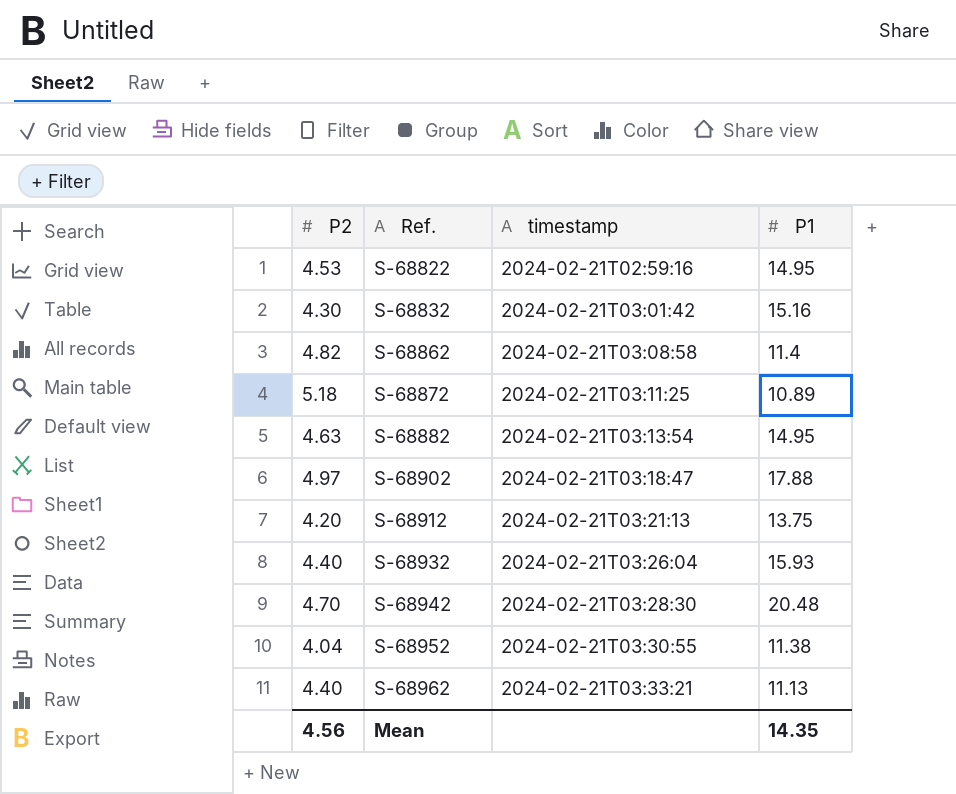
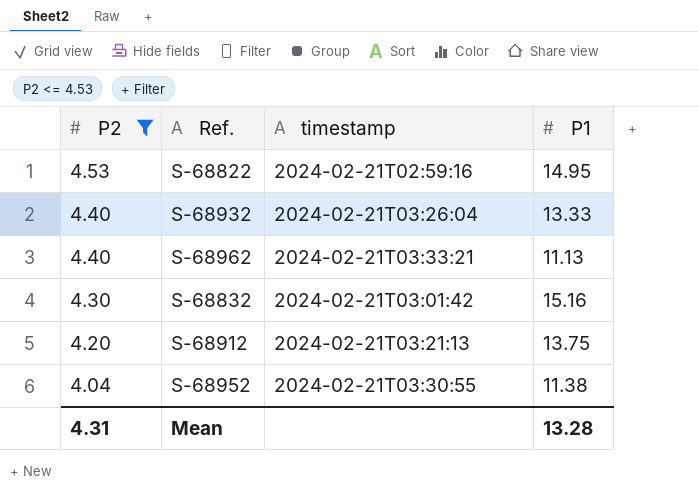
filter: none -> P2 <= 4.53
row order: Ref. ascending -> P2 descending
S-68932 | P1: 15.93 -> 13.33
Mean | P2: 4.56 -> 4.31
Mean | P1: 14.35 -> 13.28

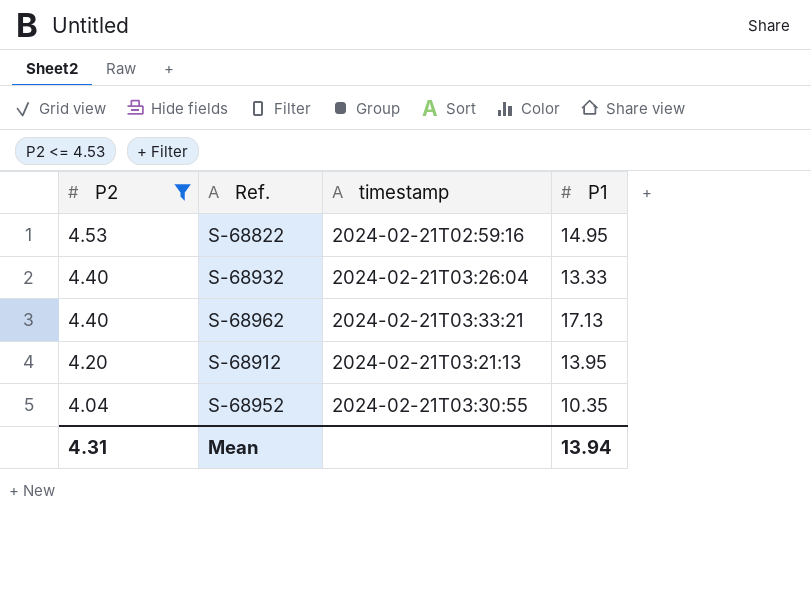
row S-68832: 4.30 | 2024-02-21T03:01:42 | 15.16 -> none
S-68962 | P1: 11.13 -> 17.13
S-68912 | P1: 13.75 -> 13.95
S-68952 | P1: 11.38 -> 10.35
Mean | P1: 13.28 -> 13.94

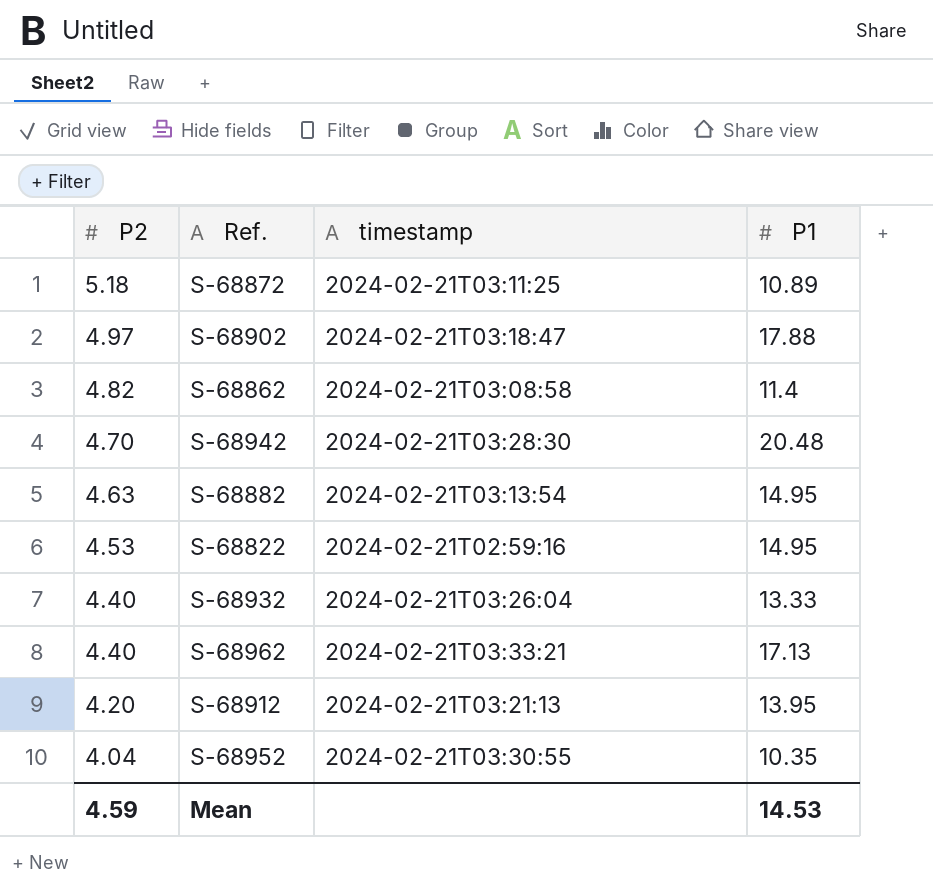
filter: P2 <= 4.53 -> none
Mean | P2: 4.31 -> 4.59
Mean | P1: 13.94 -> 14.53

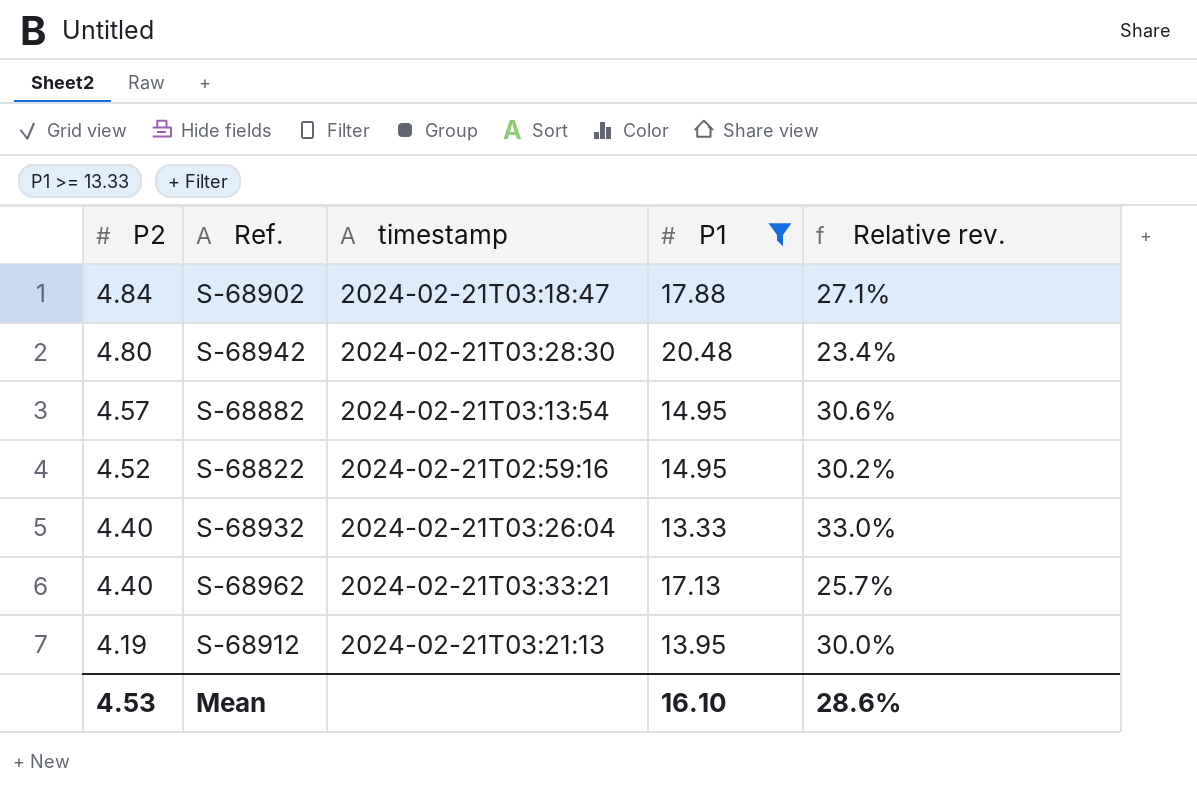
filter: none -> P1 >= 13.33
column Relative rev. | formula: none -> [P2] / [P1]
S-68902 | P2: 4.97 -> 4.84
S-68942 | P2: 4.70 -> 4.80
S-68882 | P2: 4.63 -> 4.57
S-68822 | P2: 4.53 -> 4.52
S-68912 | P2: 4.20 -> 4.19
Mean | P2: 4.59 -> 4.53
Mean | P1: 14.53 -> 16.10

